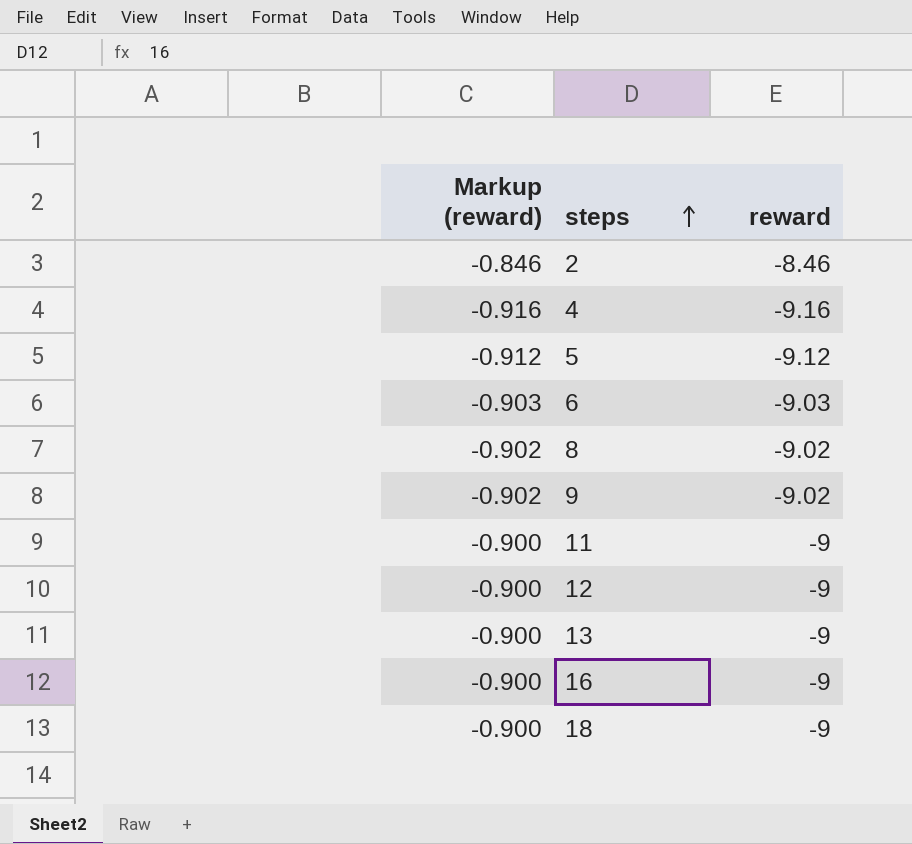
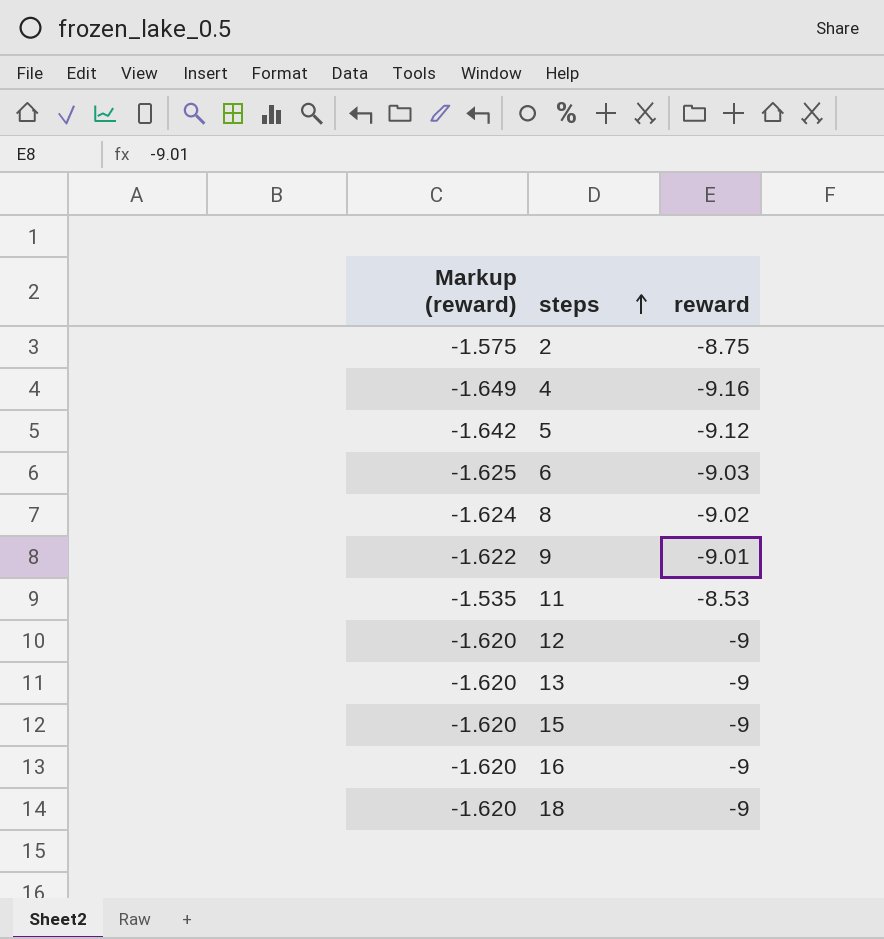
column Markup (reward) | formula: [reward] * 0.1 -> [reward] * 0.18
2 | reward: -8.46 -> -8.75
9 | reward: -9.02 -> -9.01
11 | reward: -9 -> -8.53
row 15: none -> -1.620 | -9

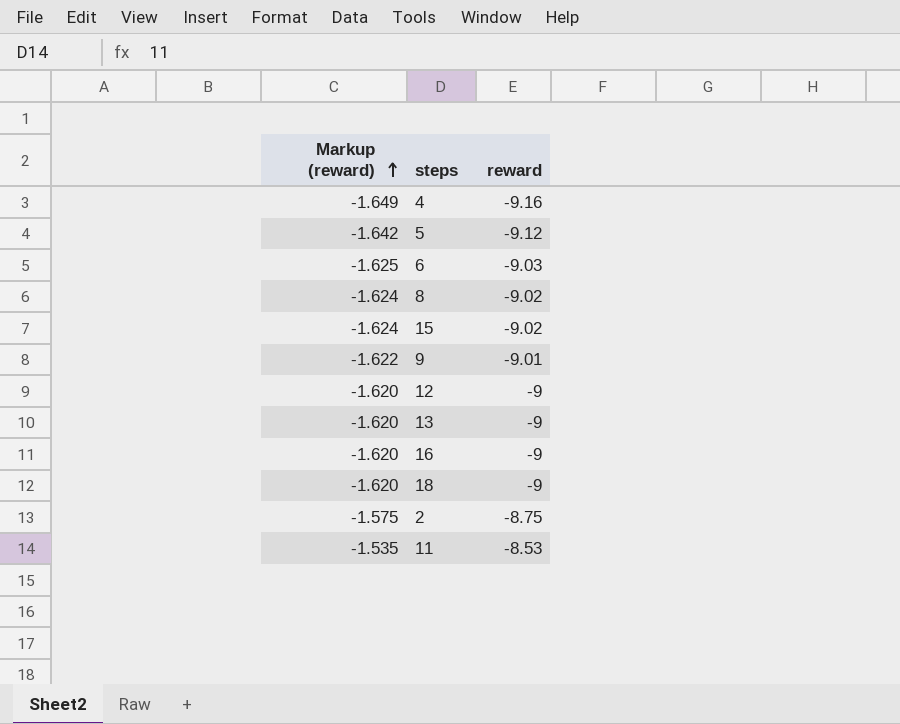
row order: steps ascending -> Markup (reward) ascending
15 | Markup (reward): -1.620 -> -1.624
15 | reward: -9 -> -9.02

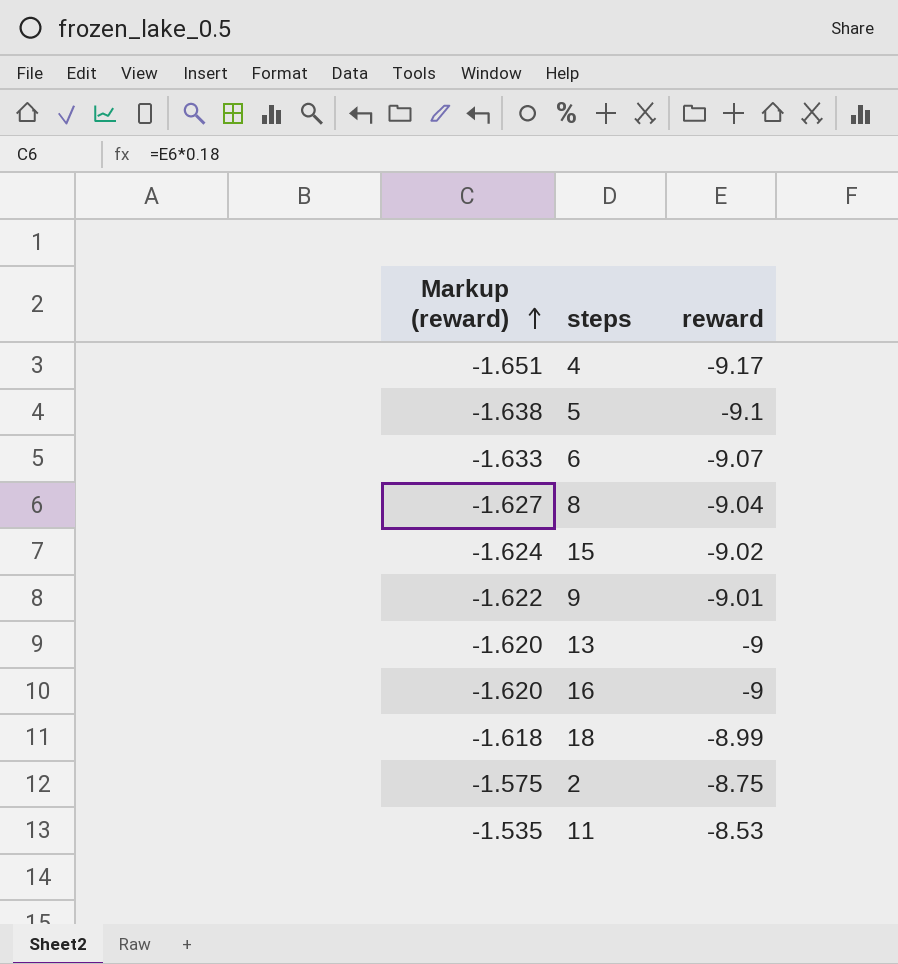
row 12: -1.620 | -9 -> none
4 | Markup (reward): -1.649 -> -1.651
4 | reward: -9.16 -> -9.17
5 | Markup (reward): -1.642 -> -1.638
5 | reward: -9.12 -> -9.1
6 | Markup (reward): -1.625 -> -1.633
6 | reward: -9.03 -> -9.07
8 | Markup (reward): -1.624 -> -1.627
8 | reward: -9.02 -> -9.04
18 | Markup (reward): -1.620 -> -1.618
18 | reward: -9 -> -8.99

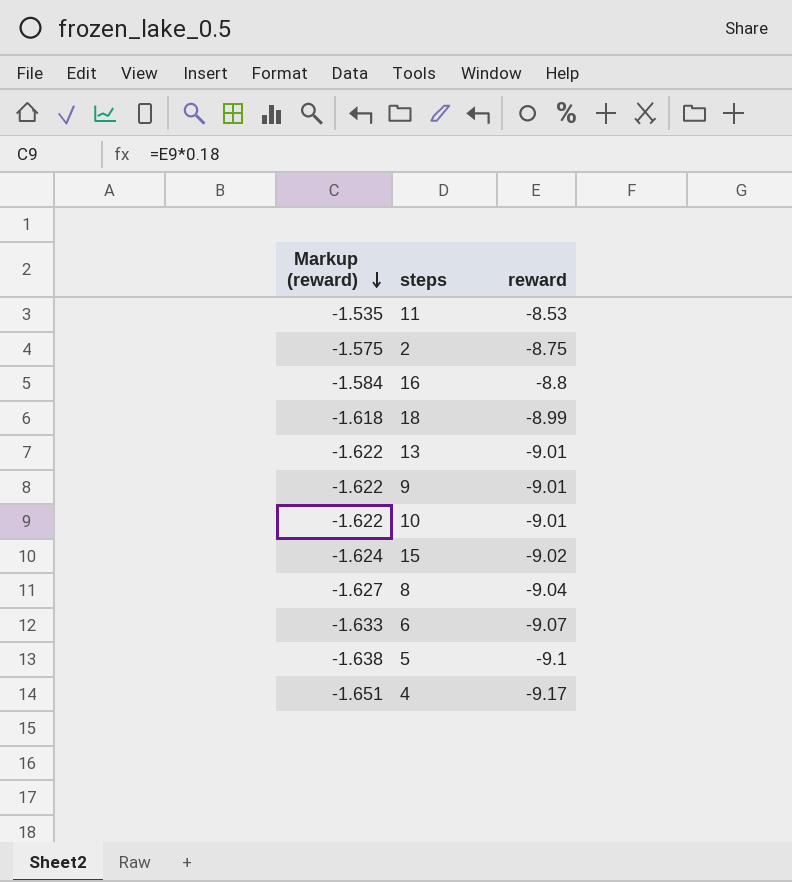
row order: Markup (reward) ascending -> Markup (reward) descending
16 | Markup (reward): -1.620 -> -1.584
16 | reward: -9 -> -8.8
13 | Markup (reward): -1.620 -> -1.622
13 | reward: -9 -> -9.01
row 10: none -> -1.622 | -9.01

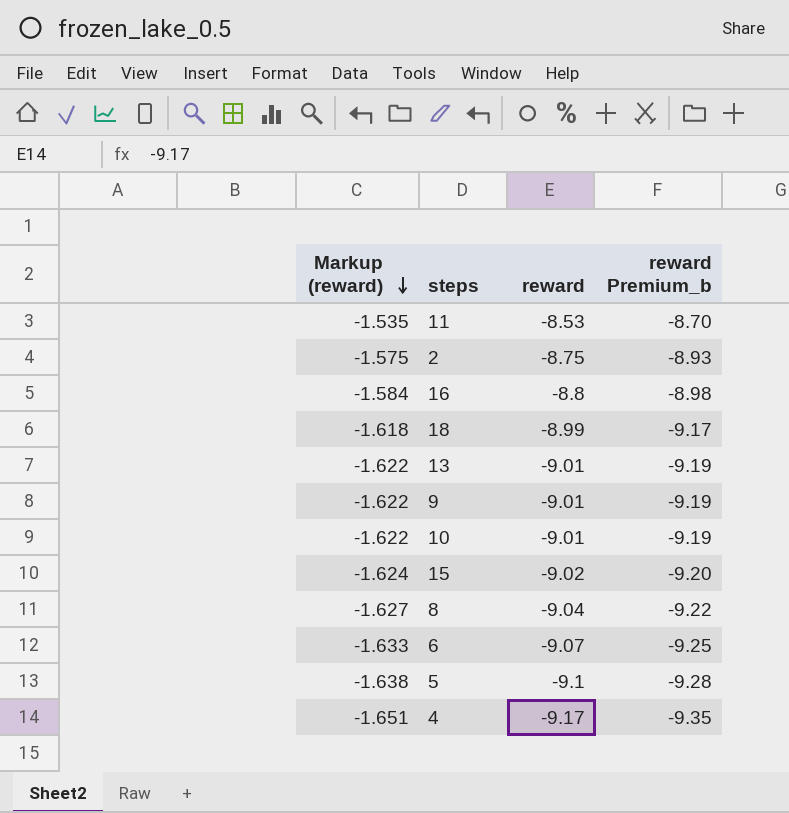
column reward Premium_b | formula: none -> [reward] * 1.02

